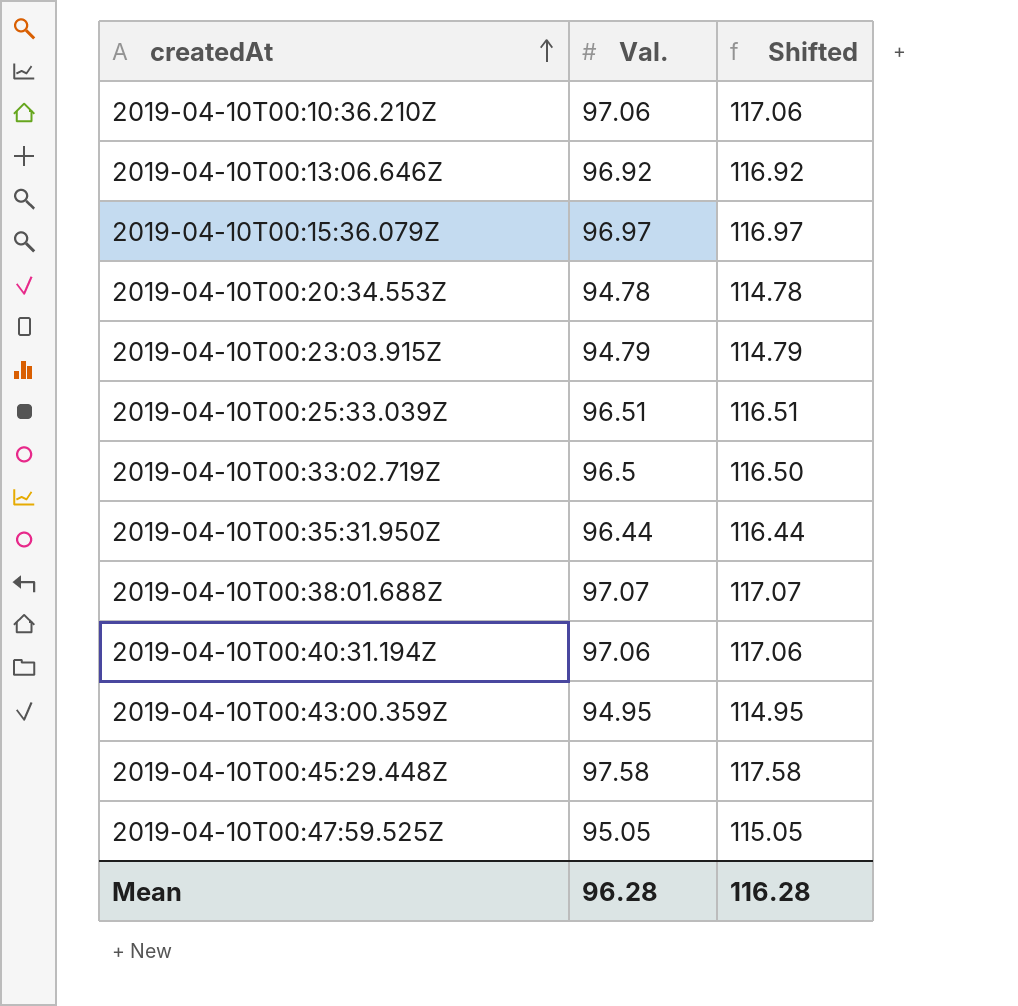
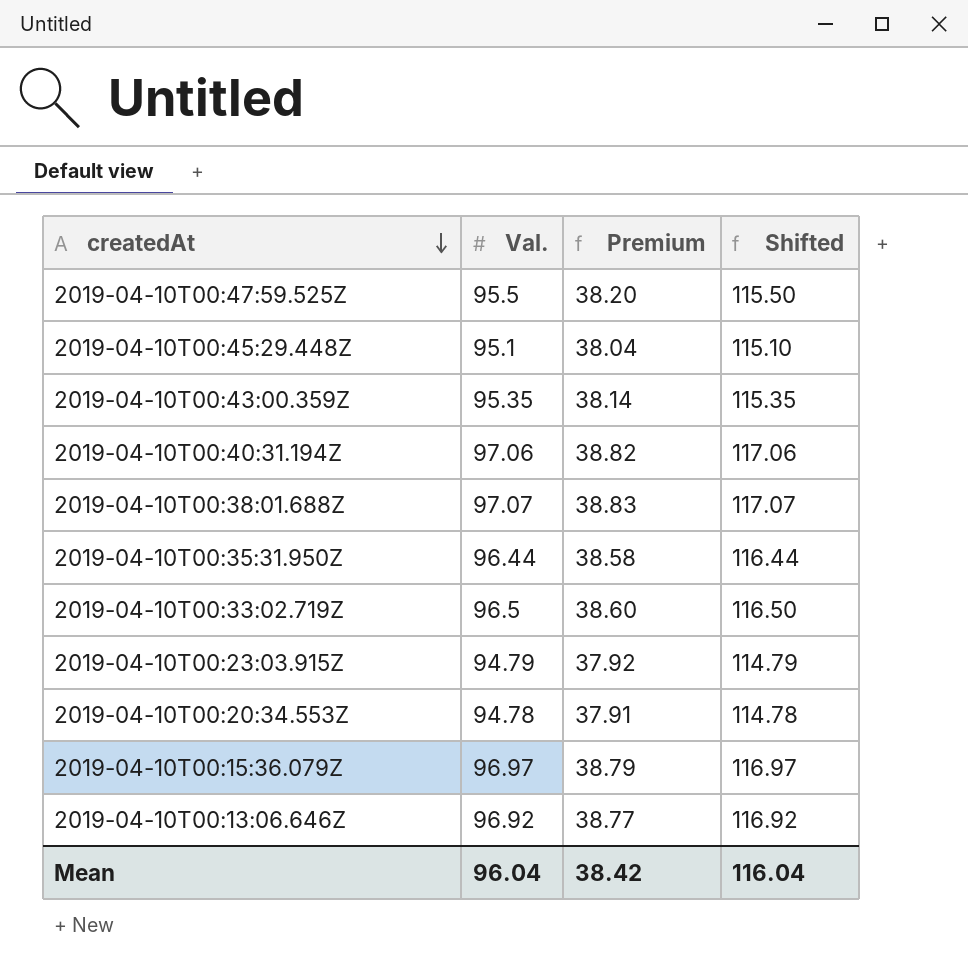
row order: createdAt ascending -> createdAt descending
column Premium | formula: none -> [Val.] * 0.4
row 2019-04-10T00:10:36.210Z: 97.06 | 117.06 -> none
row 2019-04-10T00:25:33.039Z: 96.51 | 116.51 -> none
2019-04-10T00:47:59.525Z | Val.: 95.05 -> 95.5
2019-04-10T00:47:59.525Z | Shifted: 115.05 -> 115.50
2019-04-10T00:45:29.448Z | Val.: 97.58 -> 95.1
2019-04-10T00:45:29.448Z | Shifted: 117.58 -> 115.10
2019-04-10T00:43:00.359Z | Val.: 94.95 -> 95.35
2019-04-10T00:43:00.359Z | Shifted: 114.95 -> 115.35
Mean | Val.: 96.28 -> 96.04
Mean | Shifted: 116.28 -> 116.04

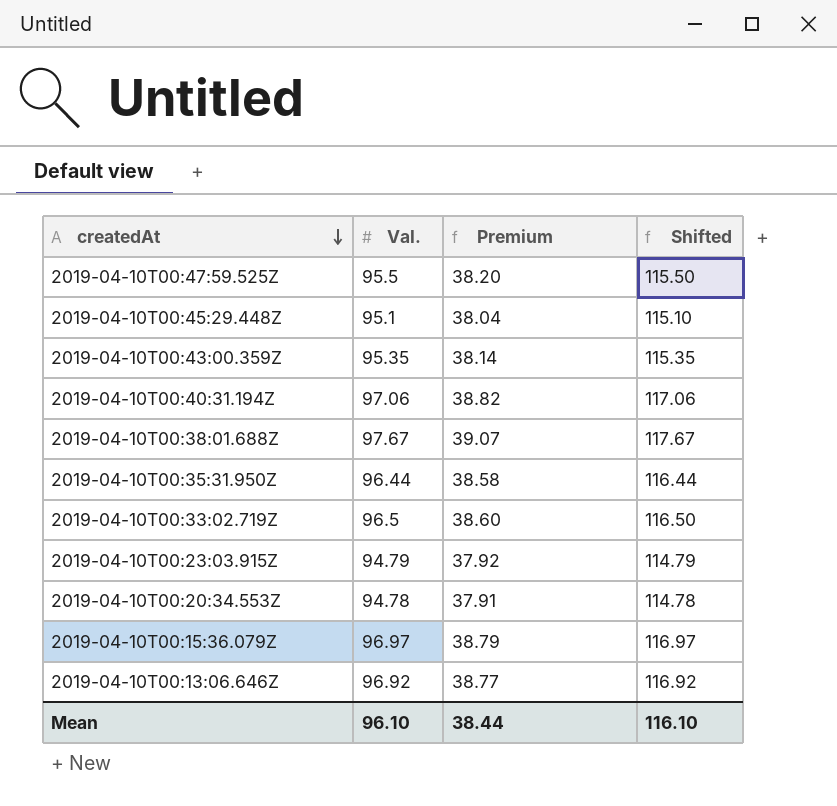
2019-04-10T00:38:01.688Z | Val.: 97.07 -> 97.67
2019-04-10T00:38:01.688Z | Premium: 38.83 -> 39.07
2019-04-10T00:38:01.688Z | Shifted: 117.07 -> 117.67
Mean | Val.: 96.04 -> 96.10
Mean | Premium: 38.42 -> 38.44
Mean | Shifted: 116.04 -> 116.10

